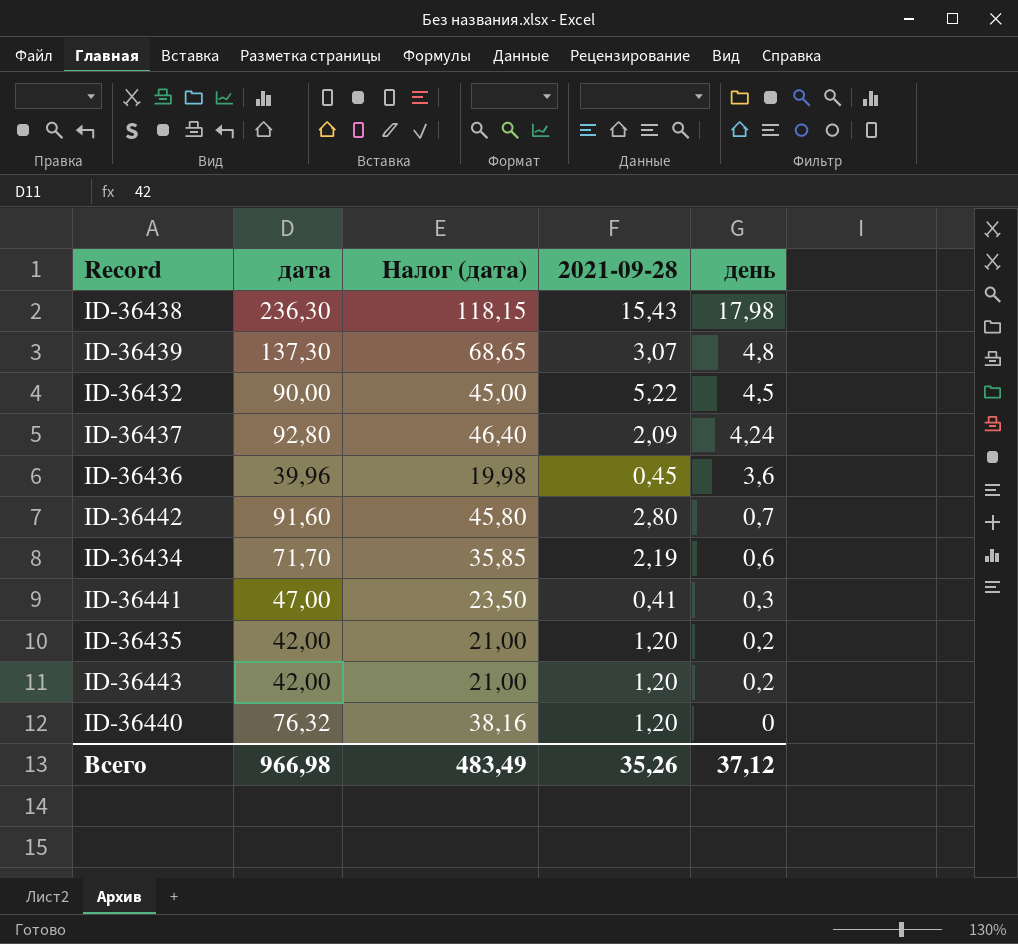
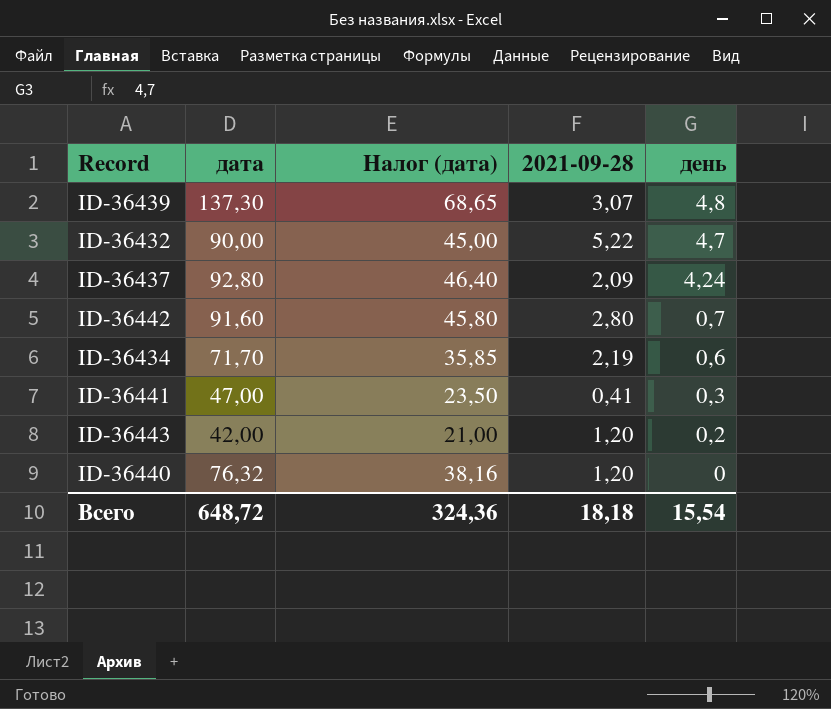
row ID-36438: 236,30 | 118,15 | 15,43 | 17,98 -> none
row ID-36436: 39,96 | 19,98 | 0,45 | 3,6 -> none
row ID-36435: 42,00 | 21,00 | 1,20 | 0,2 -> none
ID-36432 | день: 4,5 -> 4,7
Всего | дата: 966,98 -> 648,72
Всего | Налог (дата): 483,49 -> 324,36
Всего | 2021-09-28: 35,26 -> 18,18
Всего | день: 37,12 -> 15,54

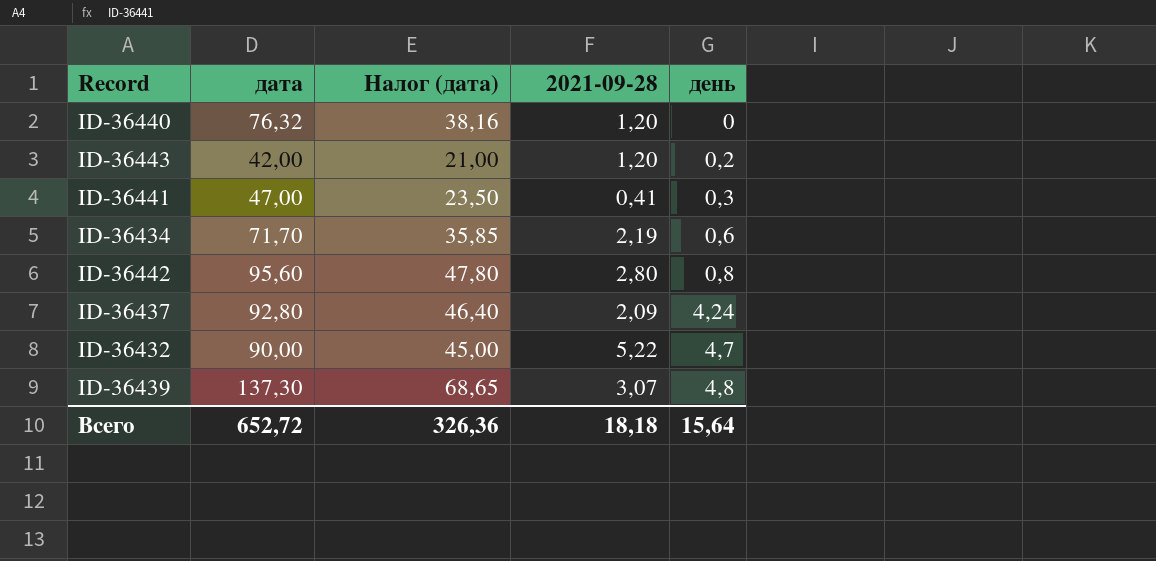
row order: день descending -> день ascending
ID-36442 | дата: 91,60 -> 95,60
ID-36442 | Налог (дата): 45,80 -> 47,80
ID-36442 | день: 0,7 -> 0,8
Всего | дата: 648,72 -> 652,72
Всего | Налог (дата): 324,36 -> 326,36
Всего | день: 15,54 -> 15,64

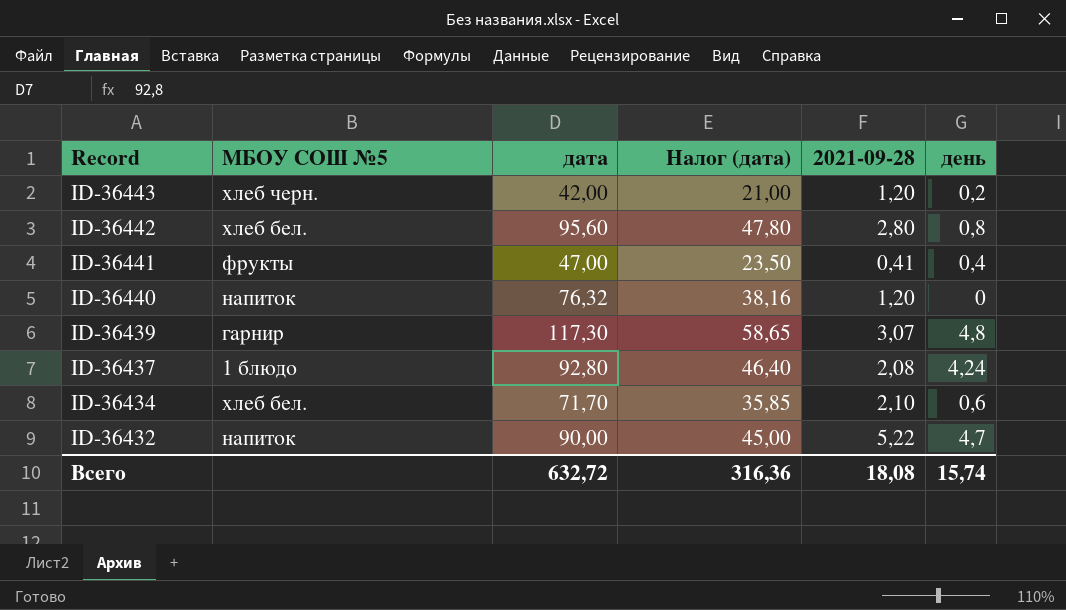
row order: день ascending -> Record descending
column МБОУ СОШ №5 | position: none -> 2
ID-36441 | день: 0,3 -> 0,4
ID-36439 | дата: 137,30 -> 117,30
ID-36439 | Налог (дата): 68,65 -> 58,65
ID-36437 | 2021-09-28: 2,09 -> 2,08
ID-36434 | 2021-09-28: 2,19 -> 2,10
Всего | дата: 652,72 -> 632,72
Всего | Налог (дата): 326,36 -> 316,36
Всего | 2021-09-28: 18,18 -> 18,08
Всего | день: 15,64 -> 15,74

